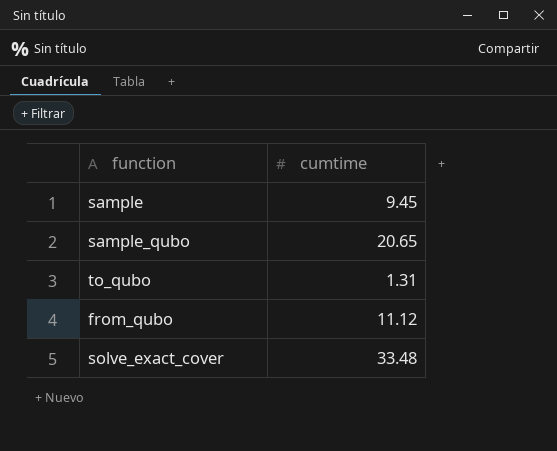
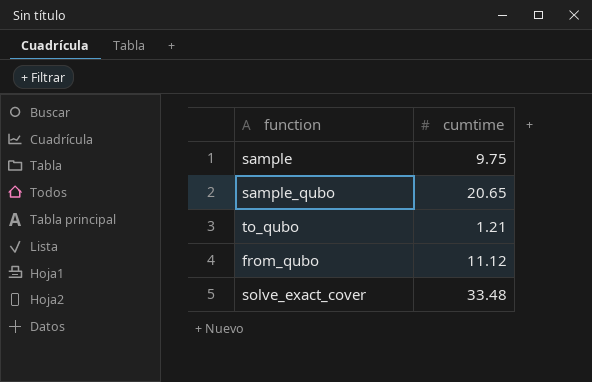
sample | cumtime: 9.45 -> 9.75
to_qubo | cumtime: 1.31 -> 1.21

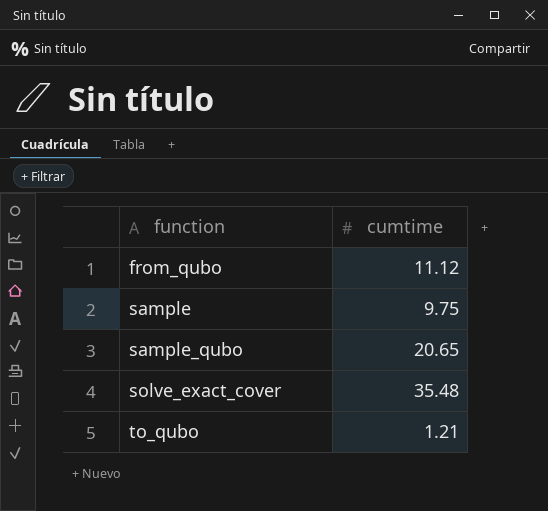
row order: none -> function ascending
solve_exact_cover | cumtime: 33.48 -> 35.48

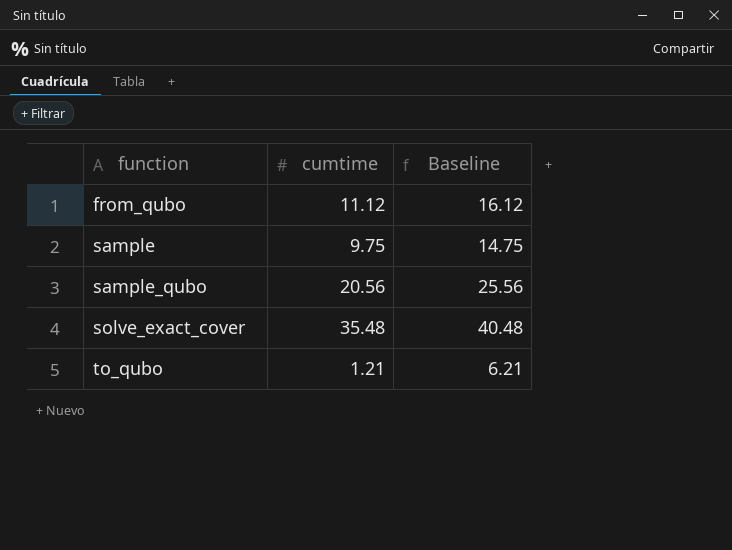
column Baseline | formula: none -> [cumtime] + 5
sample_qubo | cumtime: 20.65 -> 20.56

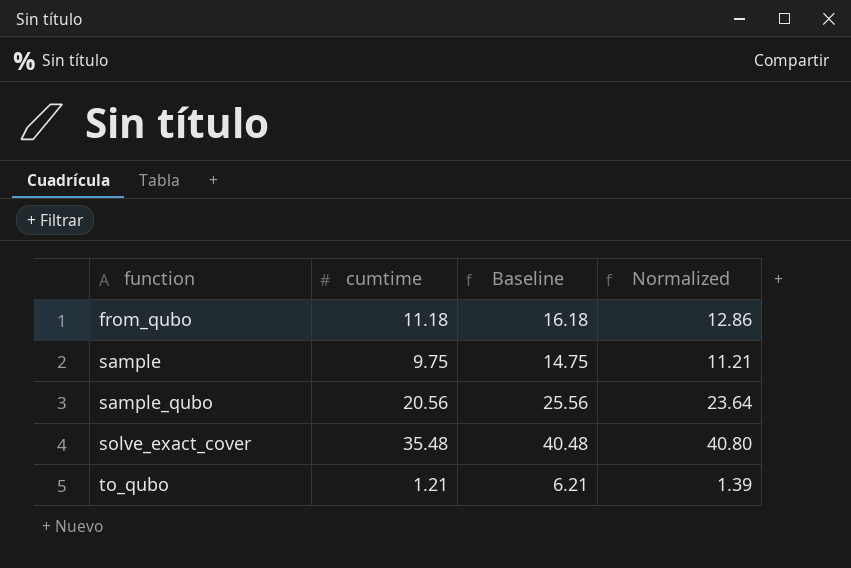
column Normalized | formula: none -> [cumtime] * 1.15
from_qubo | cumtime: 11.12 -> 11.18
from_qubo | Baseline: 16.12 -> 16.18

